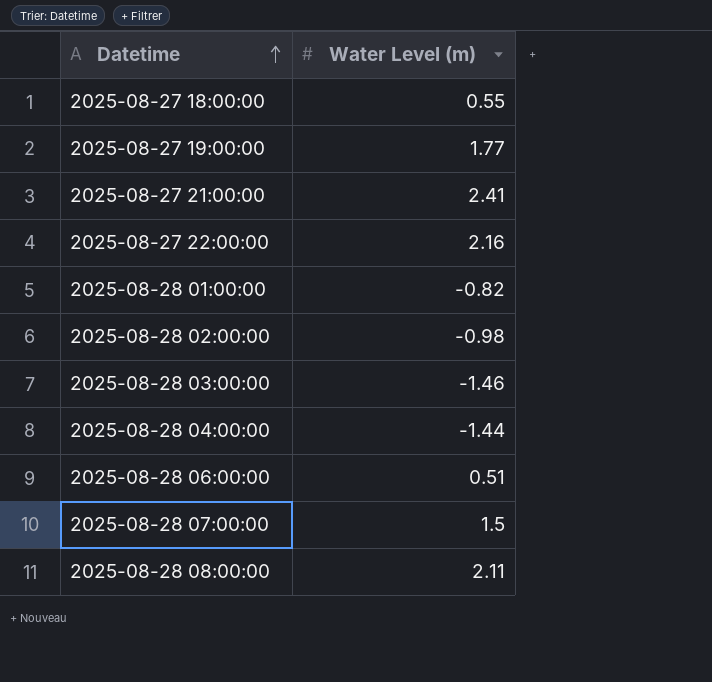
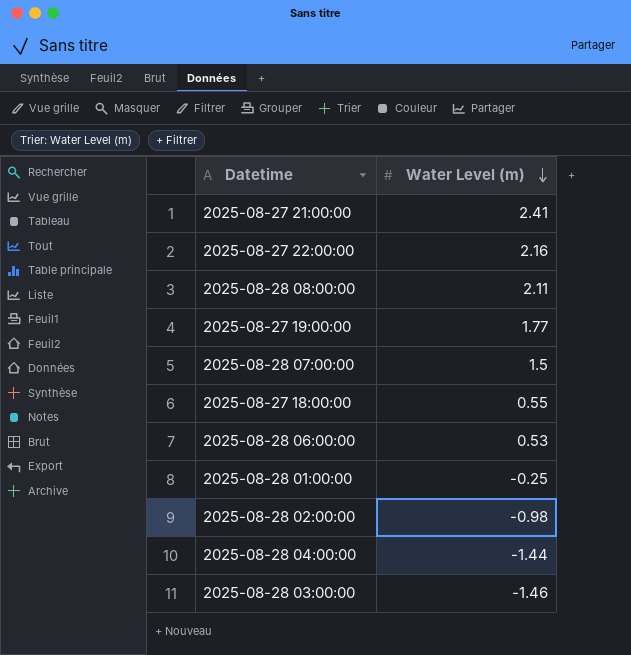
row order: Datetime ascending -> Water Level (m) descending
2025-08-28 06:00:00 | Water Level (m): 0.51 -> 0.53
2025-08-28 01:00:00 | Water Level (m): -0.82 -> -0.25

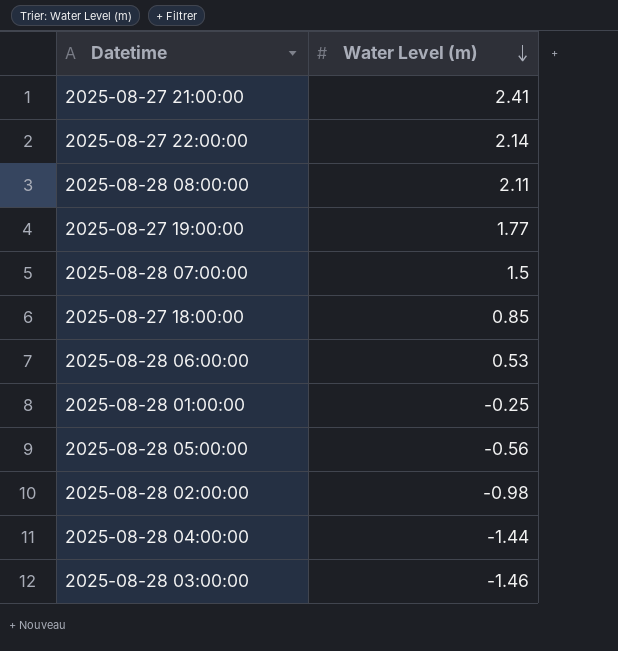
2025-08-27 22:00:00 | Water Level (m): 2.16 -> 2.14
2025-08-27 18:00:00 | Water Level (m): 0.55 -> 0.85
row 2025-08-28 05:00:00: none -> -0.56

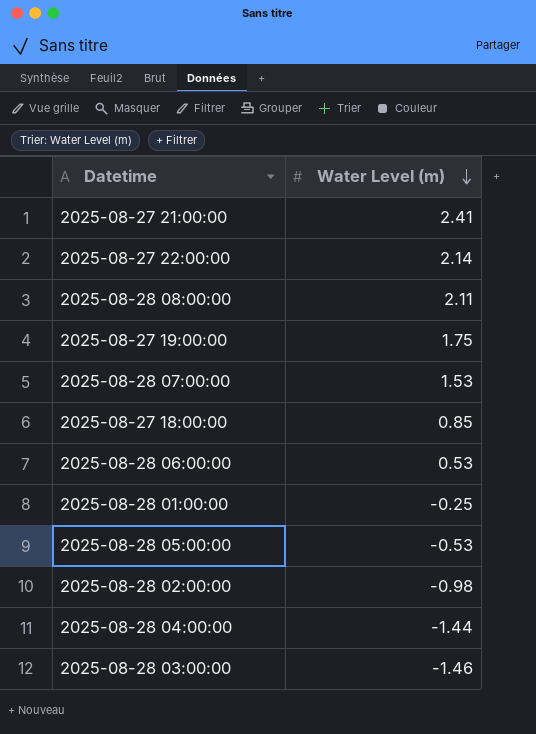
2025-08-27 19:00:00 | Water Level (m): 1.77 -> 1.75
2025-08-28 07:00:00 | Water Level (m): 1.5 -> 1.53
2025-08-28 05:00:00 | Water Level (m): -0.56 -> -0.53

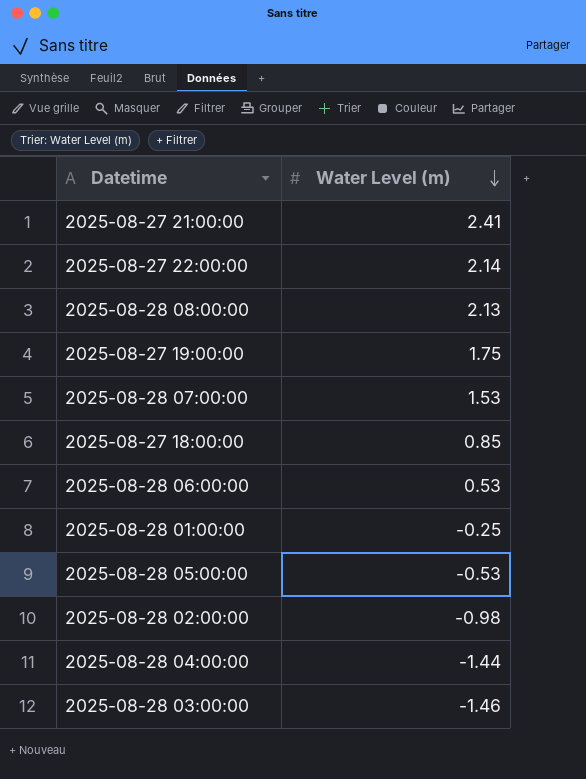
2025-08-28 08:00:00 | Water Level (m): 2.11 -> 2.13

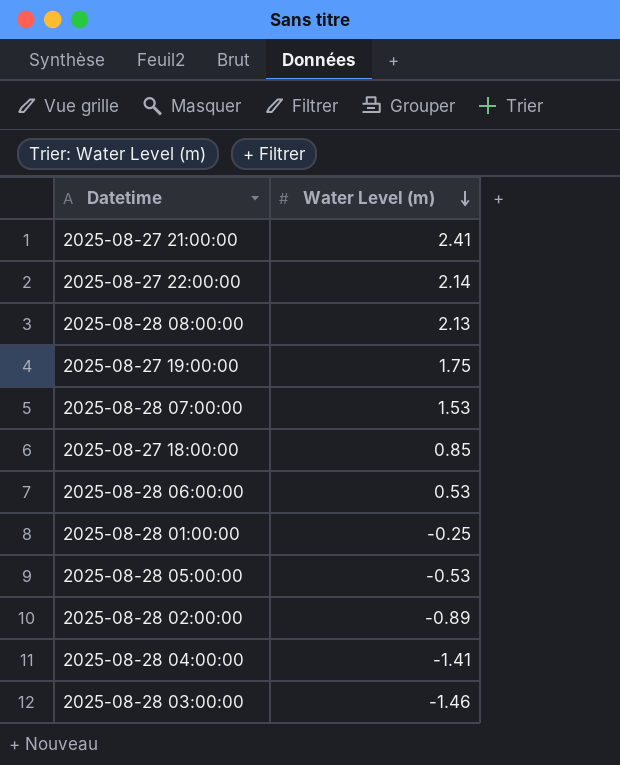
2025-08-28 02:00:00 | Water Level (m): -0.98 -> -0.89
2025-08-28 04:00:00 | Water Level (m): -1.44 -> -1.41

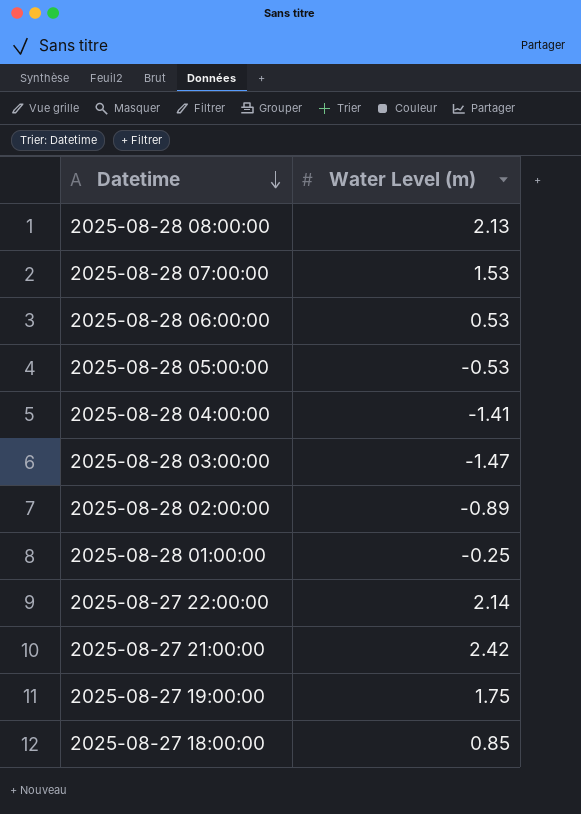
row order: Water Level (m) descending -> Datetime descending
2025-08-28 03:00:00 | Water Level (m): -1.46 -> -1.47
2025-08-27 21:00:00 | Water Level (m): 2.41 -> 2.42

